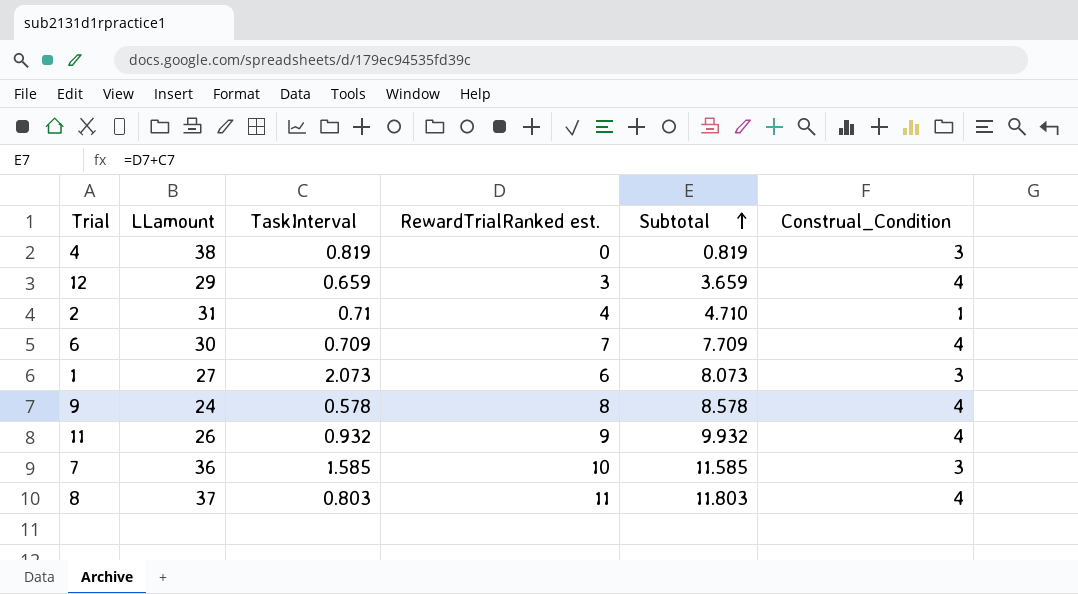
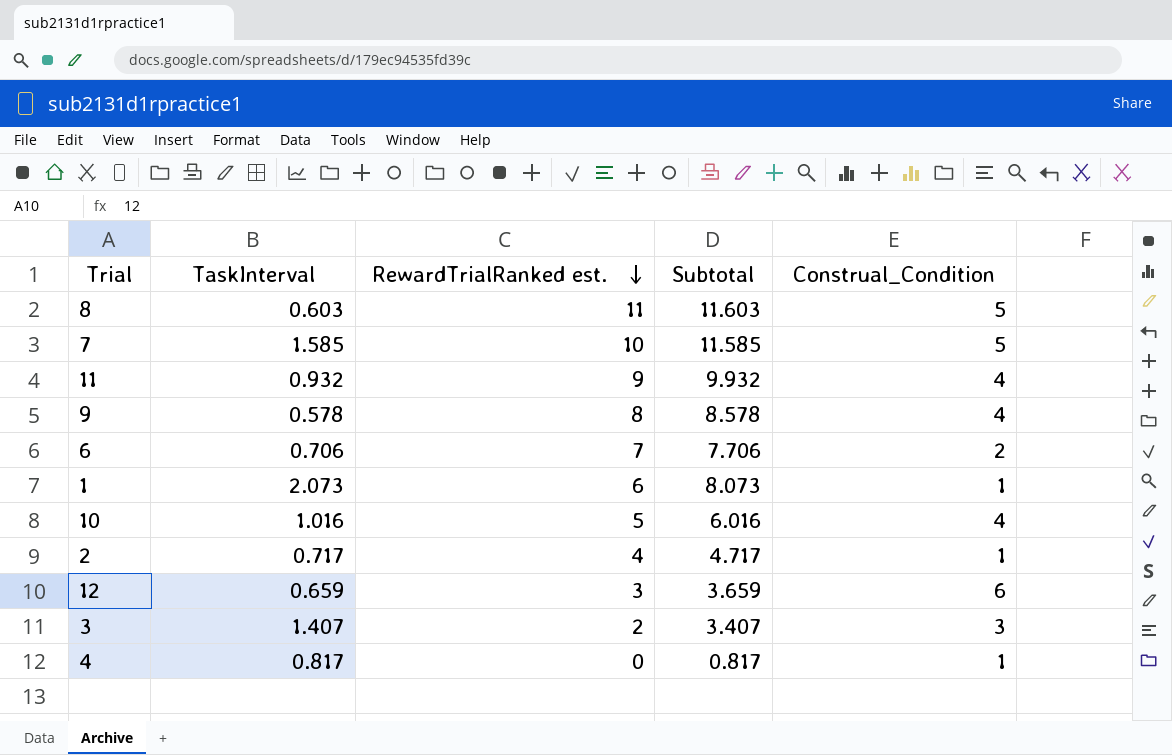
row order: Subtotal ascending -> RewardTrialRanked est. descending
column LLamount | position: 2 -> none
8 | TaskInterval: 0.803 -> 0.603
8 | Subtotal: 11.803 -> 11.603
8 | Construal_Condition: 4 -> 5
7 | Construal_Condition: 3 -> 5
6 | TaskInterval: 0.709 -> 0.706
6 | Subtotal: 7.709 -> 7.706
6 | Construal_Condition: 4 -> 2
1 | Construal_Condition: 3 -> 1
row 10: none -> 1.016 | 5 | 6.016 | 4
2 | TaskInterval: 0.71 -> 0.717
2 | Subtotal: 4.710 -> 4.717
12 | Construal_Condition: 4 -> 6
row 3: none -> 1.407 | 2 | 3.407 | 3
4 | TaskInterval: 0.819 -> 0.817
4 | Subtotal: 0.819 -> 0.817
4 | Construal_Condition: 3 -> 1

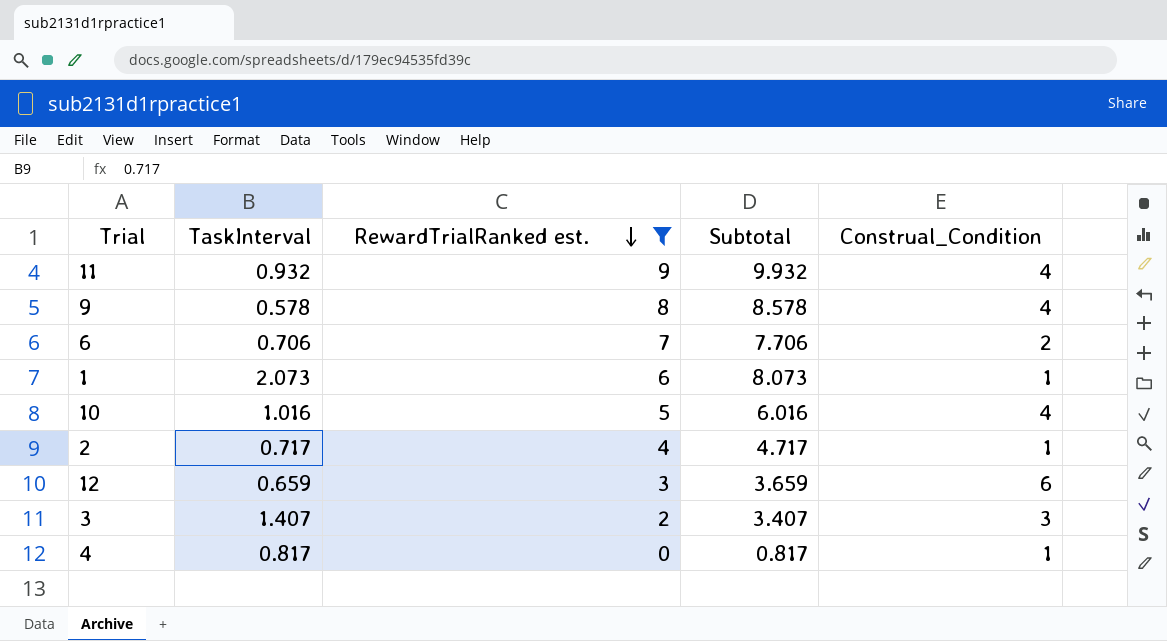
filter: none -> RewardTrialRanked est. <= 9

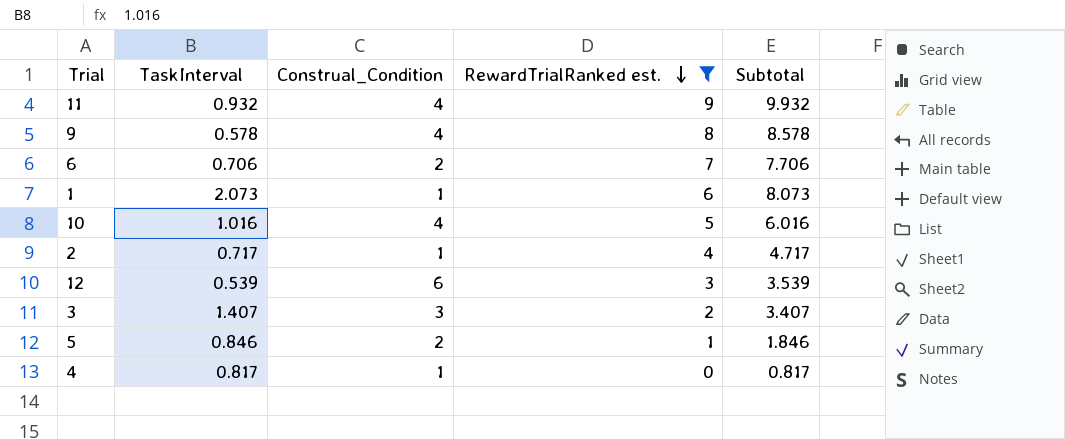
column Construal_Condition | position: 5 -> 3
12 | TaskInterval: 0.659 -> 0.539
12 | Subtotal: 3.659 -> 3.539
row 5: none -> 0.846 | 2 | 1 | 1.846

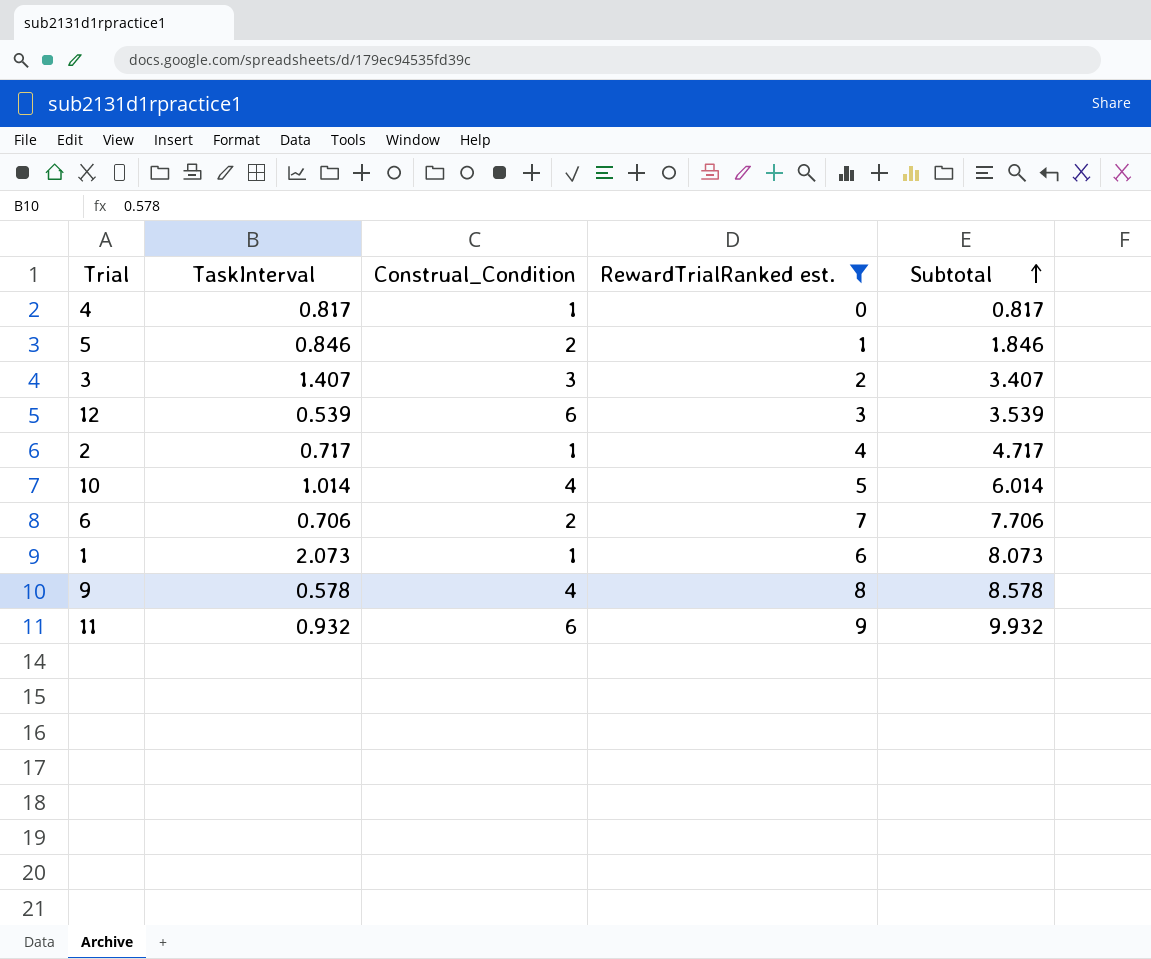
row order: RewardTrialRanked est. descending -> Subtotal ascending
10 | TaskInterval: 1.016 -> 1.014
10 | Subtotal: 6.016 -> 6.014
11 | Construal_Condition: 4 -> 6

